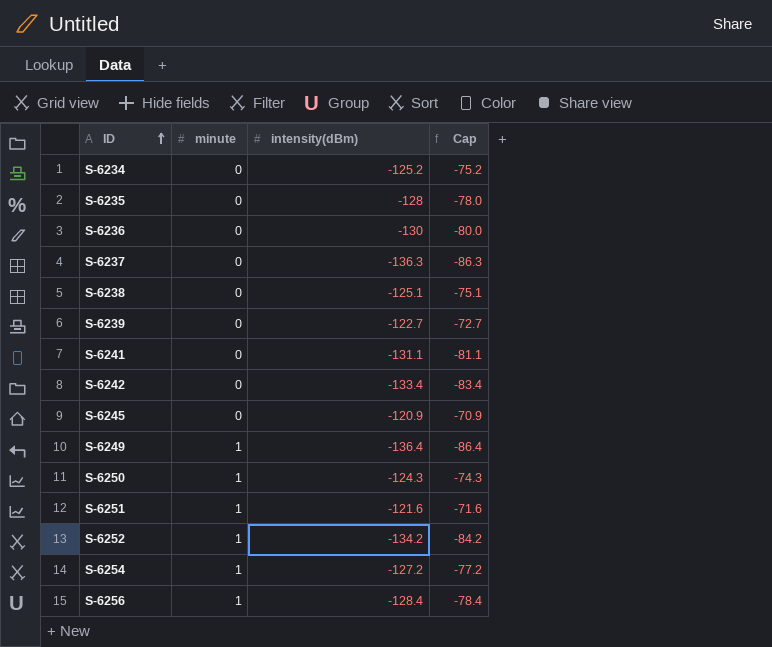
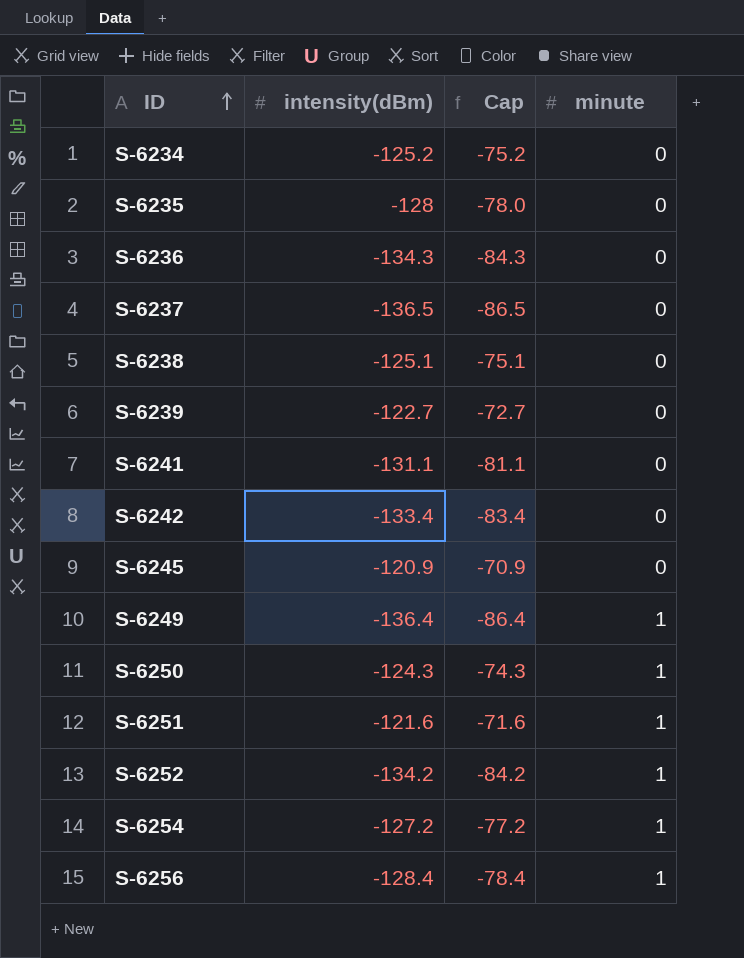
column minute | position: 2 -> 4
S-6236 | intensity(dBm): -130 -> -134.3
S-6236 | Cap: -80.0 -> -84.3
S-6237 | intensity(dBm): -136.3 -> -136.5
S-6237 | Cap: -86.3 -> -86.5

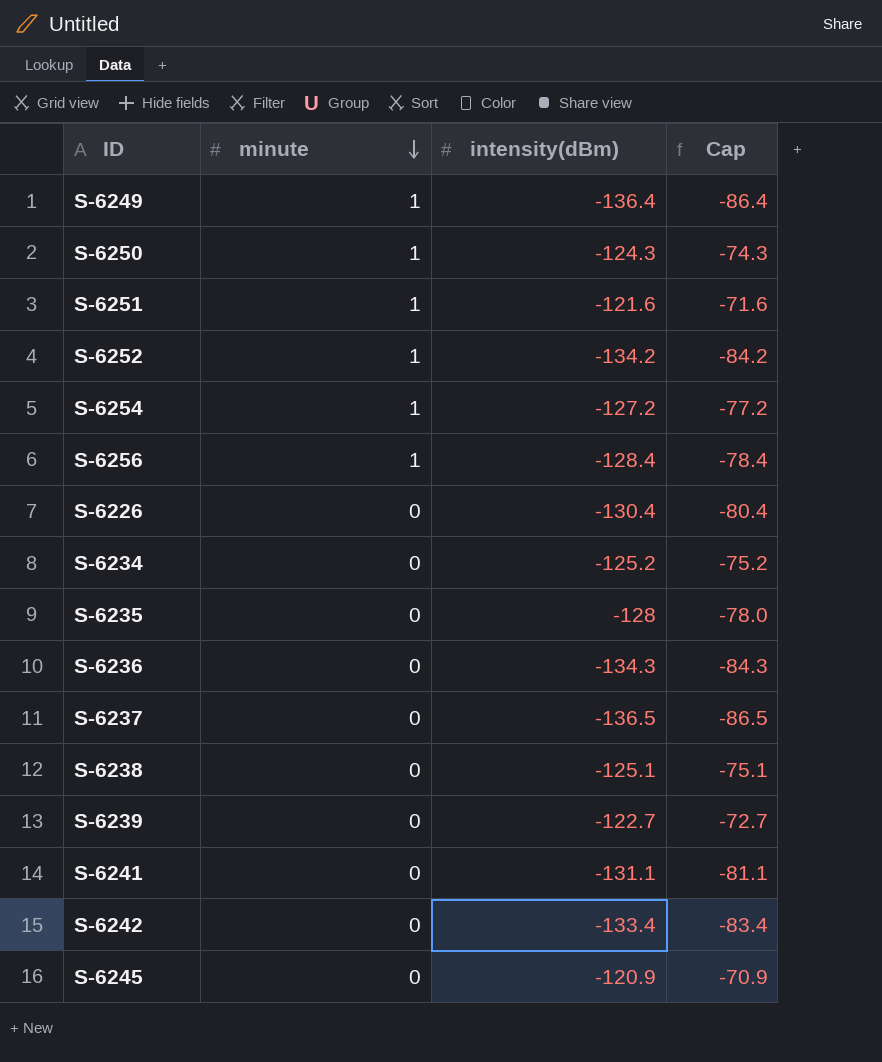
row order: ID ascending -> minute descending
column minute | position: 4 -> 2
row S-6226: none -> 0 | -130.4 | -80.4

